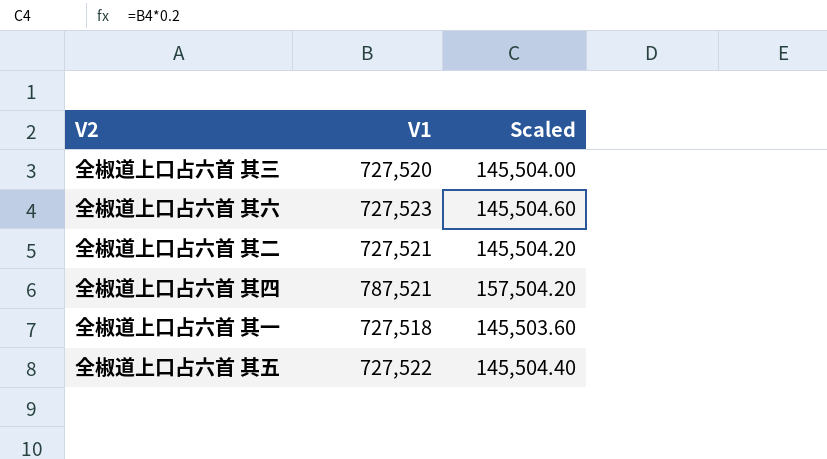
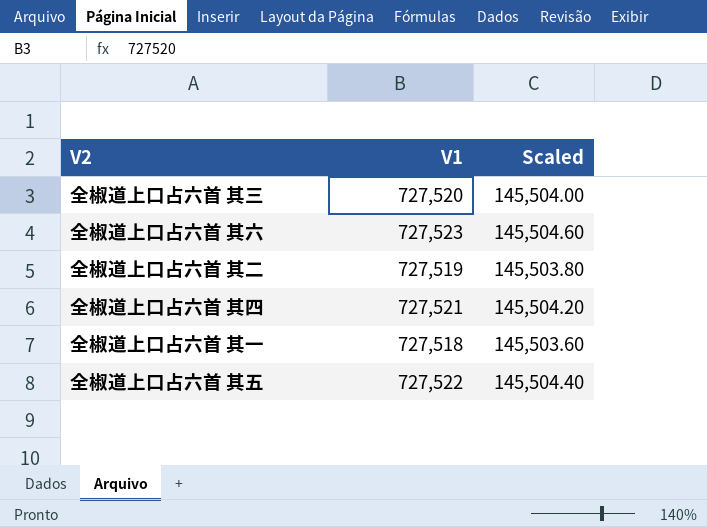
全椒道上口占六首 其二 | V1: 727,521 -> 727,519
全椒道上口占六首 其二 | Scaled: 145,504.20 -> 145,503.80
全椒道上口占六首 其四 | V1: 787,521 -> 727,521
全椒道上口占六首 其四 | Scaled: 157,504.20 -> 145,504.20

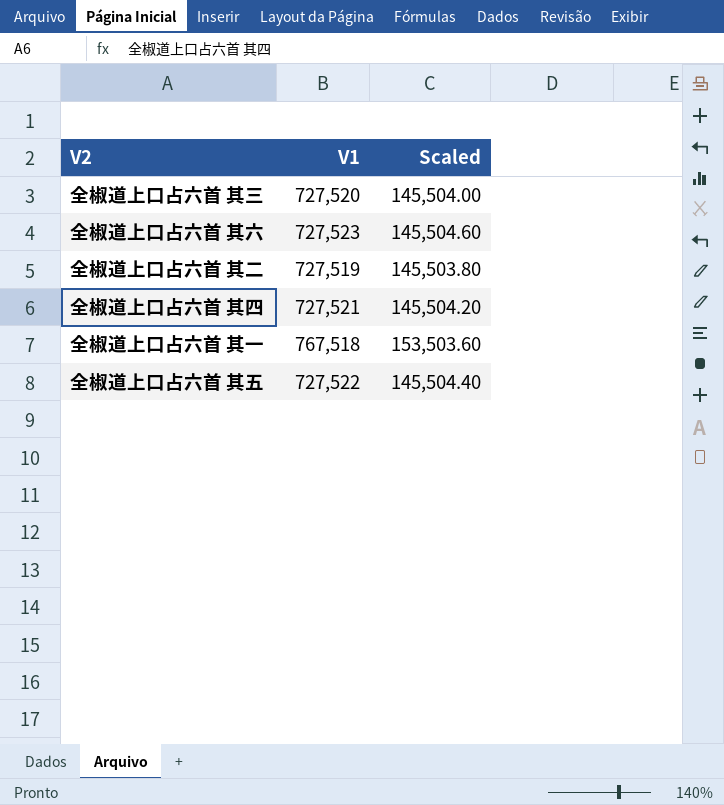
全椒道上口占六首 其一 | V1: 727,518 -> 767,518
全椒道上口占六首 其一 | Scaled: 145,503.60 -> 153,503.60

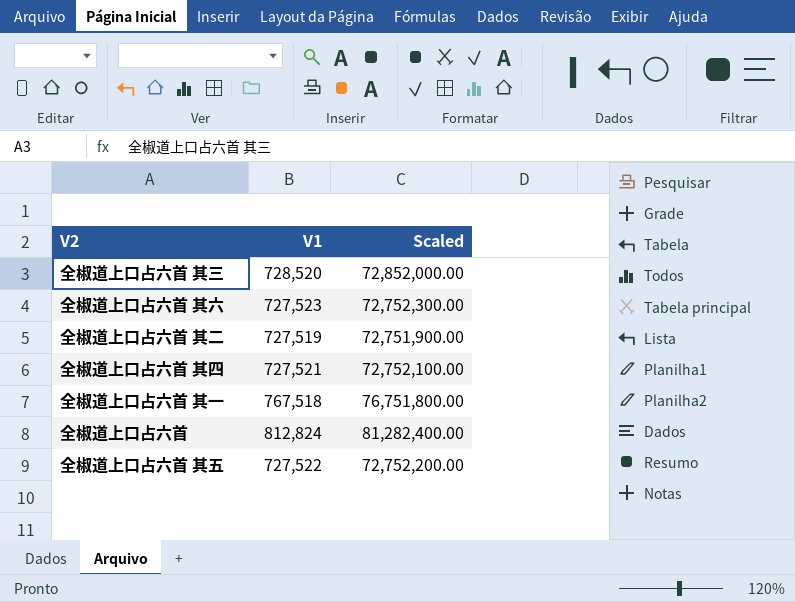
column Scaled | formula: [V1] * 0.2 -> [V1] * 100
全椒道上口占六首 其三 | V1: 727,520 -> 728,520
row 全椒道上口占六首: none -> 812,824 | 81,282,400.00

